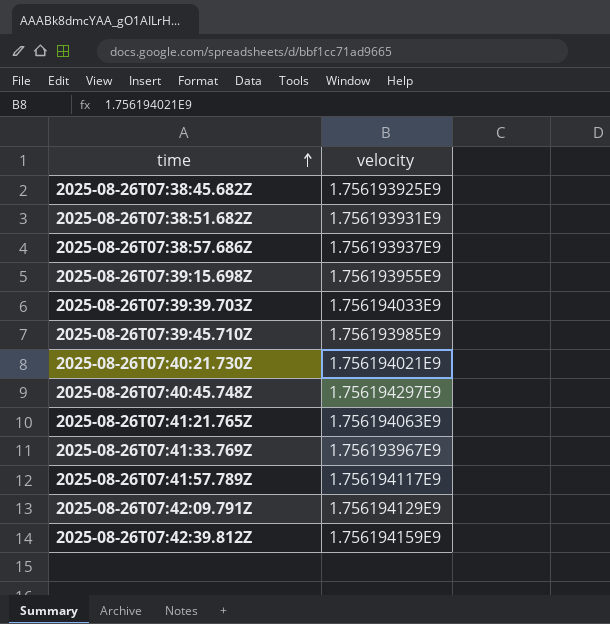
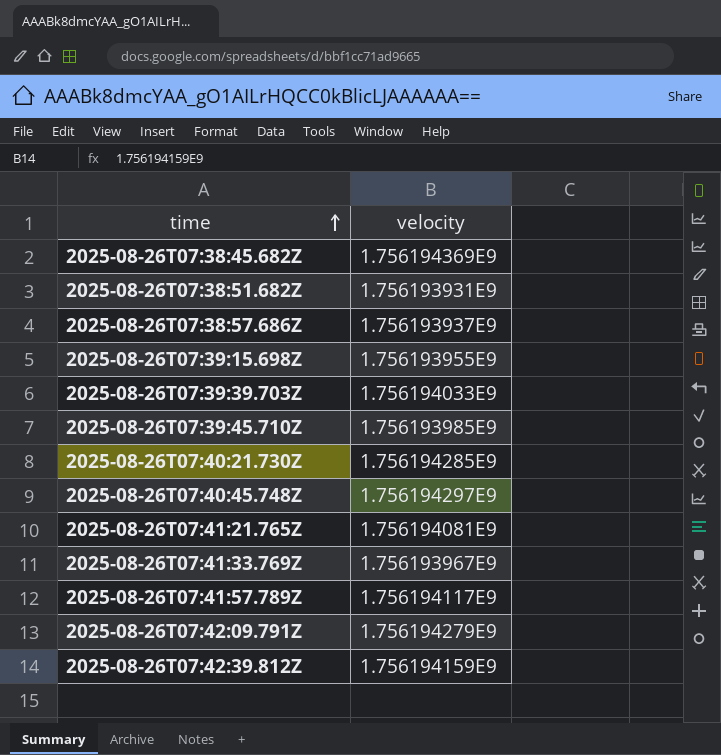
2025-08-26T07:38:45.682Z | velocity: 1.756193925E9 -> 1.756194369E9
2025-08-26T07:40:21.730Z | velocity: 1.756194021E9 -> 1.756194285E9
2025-08-26T07:41:21.765Z | velocity: 1.756194063E9 -> 1.756194081E9
2025-08-26T07:42:09.791Z | velocity: 1.756194129E9 -> 1.756194279E9

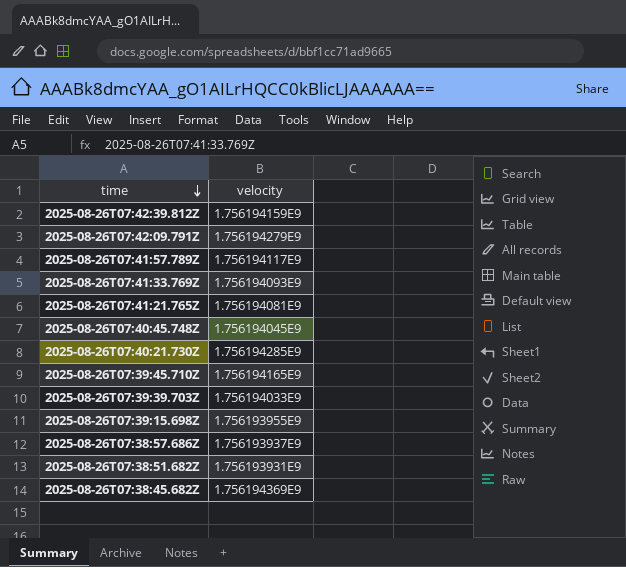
row order: time ascending -> time descending
2025-08-26T07:41:33.769Z | velocity: 1.756193967E9 -> 1.756194093E9
2025-08-26T07:40:45.748Z | velocity: 1.756194297E9 -> 1.756194045E9
2025-08-26T07:39:45.710Z | velocity: 1.756193985E9 -> 1.756194165E9

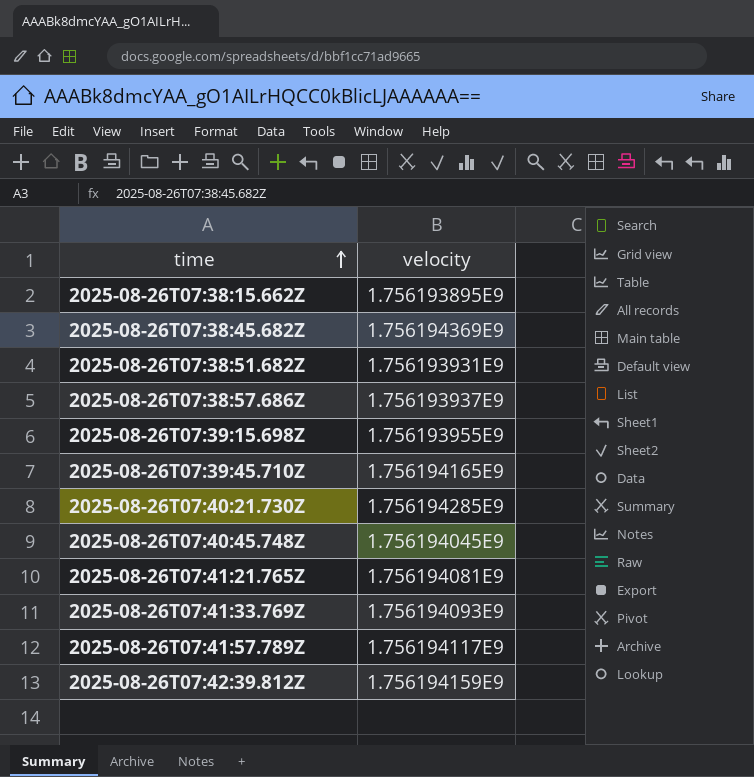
row order: time descending -> time ascending
row 2025-08-26T07:42:09.791Z: 1.756194279E9 -> none
row 2025-08-26T07:39:39.703Z: 1.756194033E9 -> none
row 2025-08-26T07:38:15.662Z: none -> 1.756193895E9

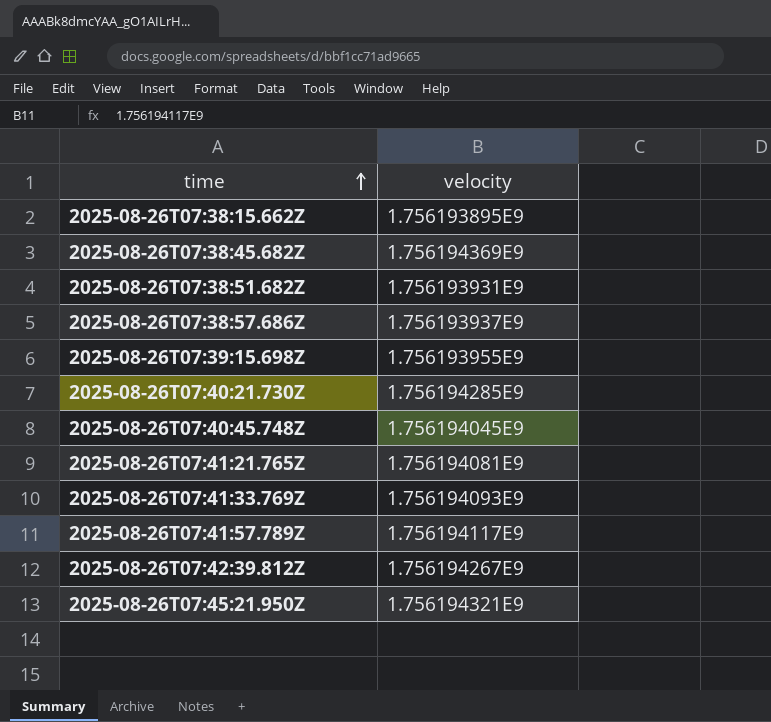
row 2025-08-26T07:39:45.710Z: 1.756194165E9 -> none
2025-08-26T07:42:39.812Z | velocity: 1.756194159E9 -> 1.756194267E9
row 2025-08-26T07:45:21.950Z: none -> 1.756194321E9

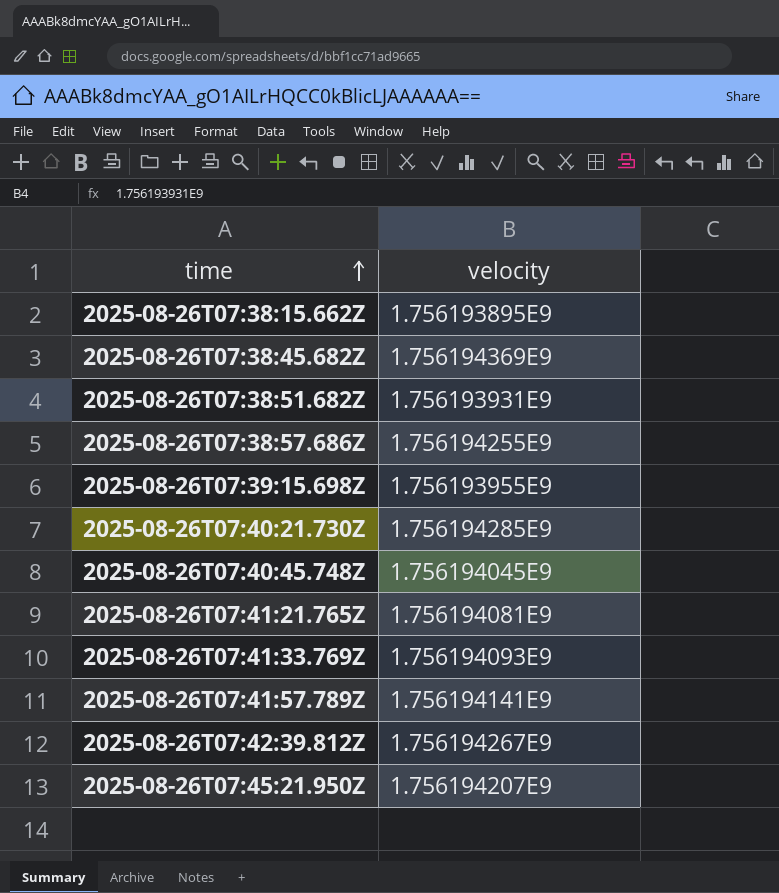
2025-08-26T07:38:57.686Z | velocity: 1.756193937E9 -> 1.756194255E9
2025-08-26T07:41:57.789Z | velocity: 1.756194117E9 -> 1.756194141E9
2025-08-26T07:45:21.950Z | velocity: 1.756194321E9 -> 1.756194207E9

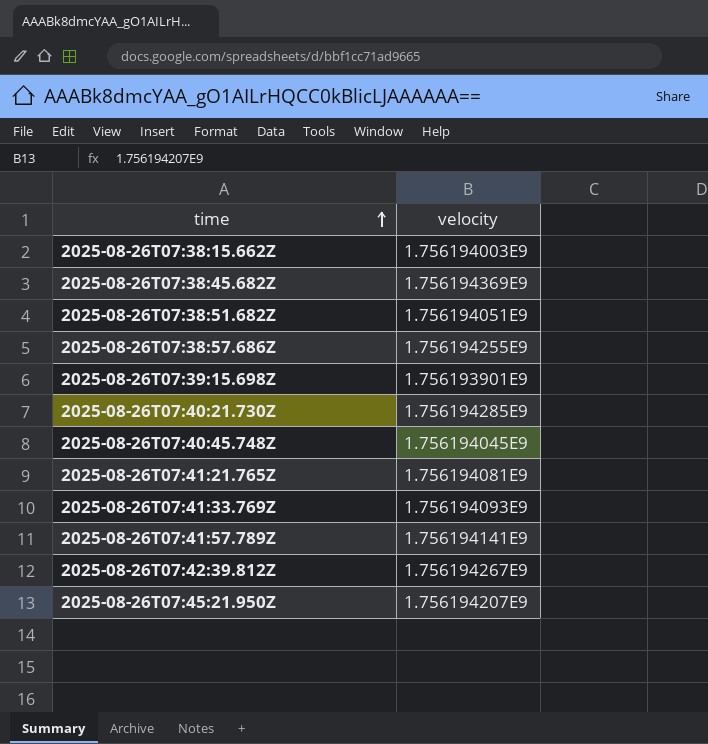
2025-08-26T07:38:15.662Z | velocity: 1.756193895E9 -> 1.756194003E9
2025-08-26T07:38:51.682Z | velocity: 1.756193931E9 -> 1.756194051E9
2025-08-26T07:39:15.698Z | velocity: 1.756193955E9 -> 1.756193901E9

